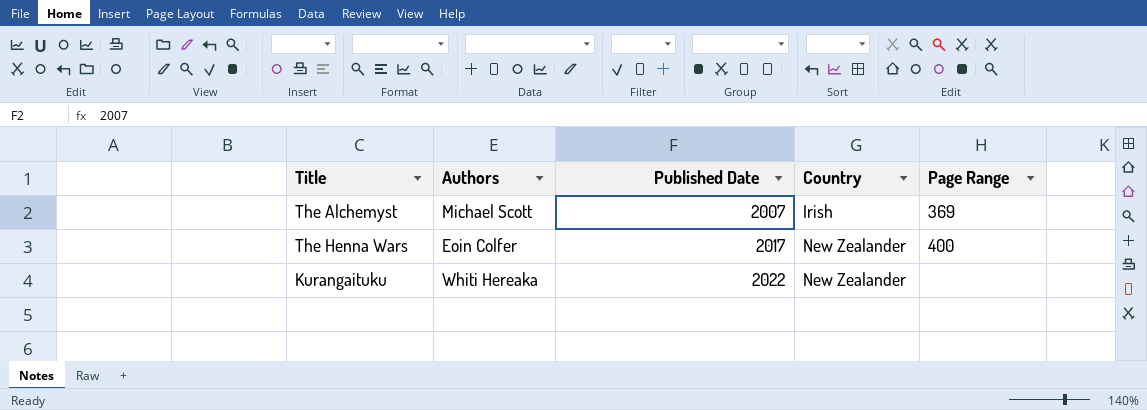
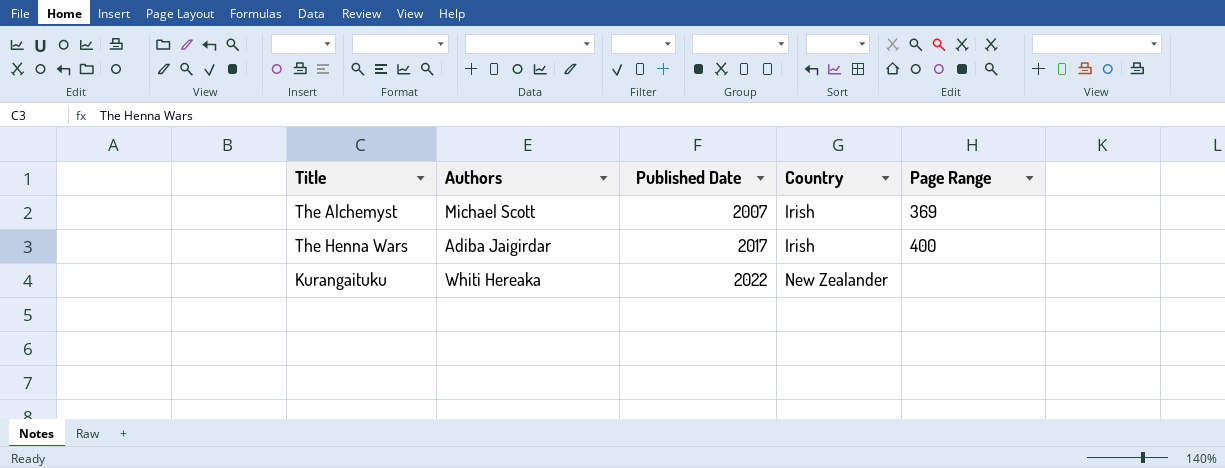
The Henna Wars | Authors: Eoin Colfer -> Adiba Jaigirdar
The Henna Wars | Country: New Zealander -> Irish

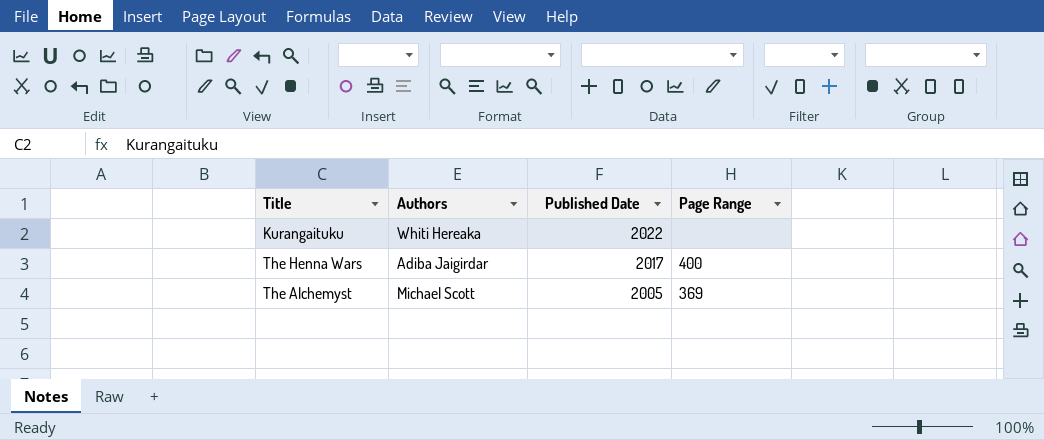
row order: Published Date ascending -> Published Date descending
column Country | position: 4 -> none
The Alchemyst | Published Date: 2007 -> 2005

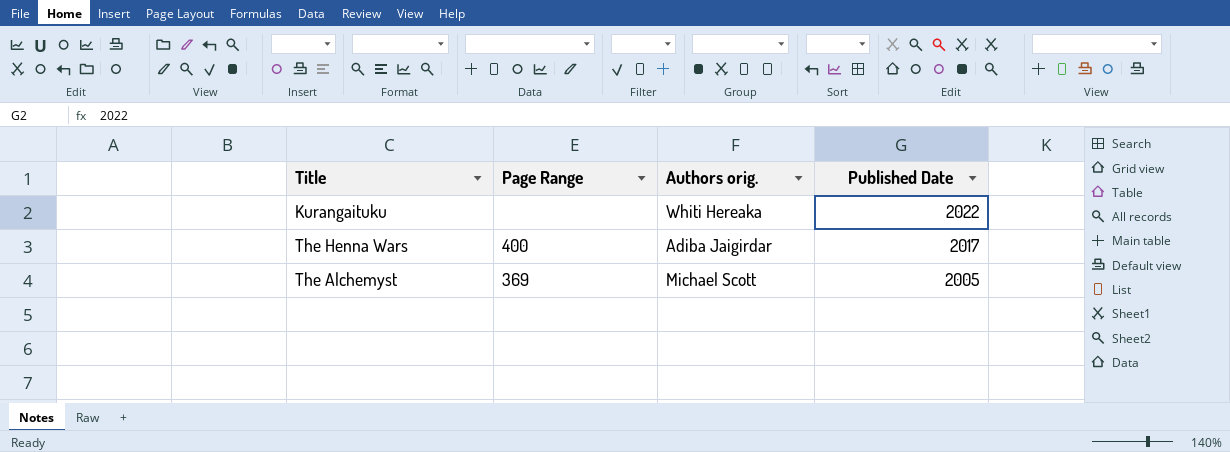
column Page Range | position: 4 -> 2
column name: Authors -> Authors orig.

